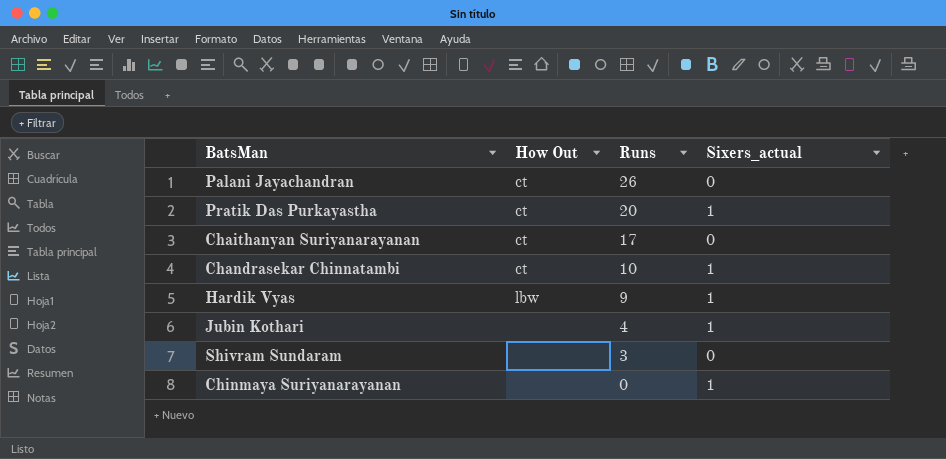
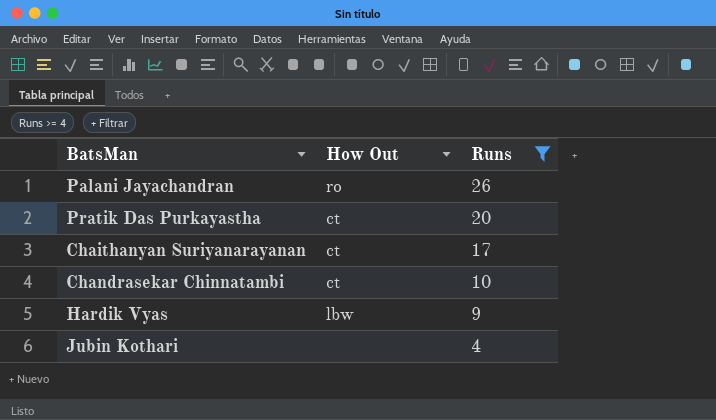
filter: none -> Runs >= 4
column Sixers_actual | position: 4 -> none
Palani Jayachandran | How Out: ct -> ro

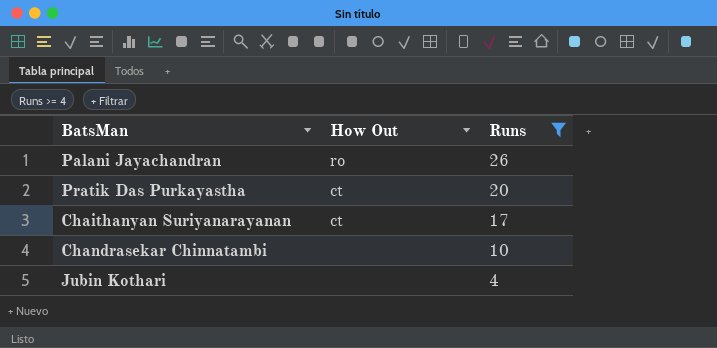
row Hardik Vyas: lbw | 9 -> none
Chandrasekar Chinnatambi | How Out: ct -> none

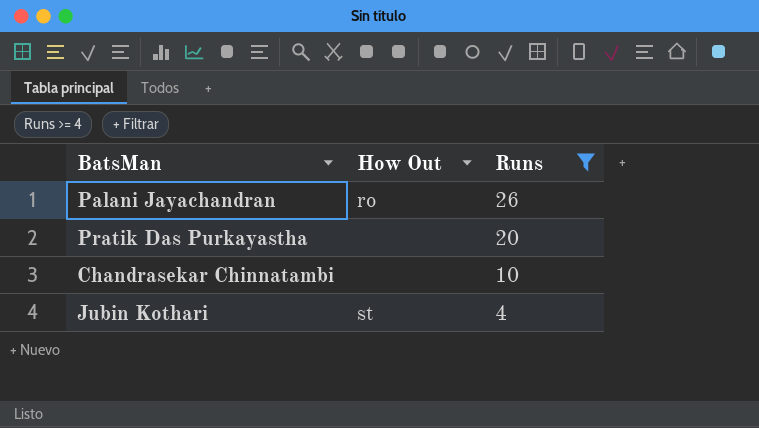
row Chaithanyan Suriyanarayanan: ct | 17 -> none
Pratik Das Purkayastha | How Out: ct -> none
Jubin Kothari | How Out: none -> st

